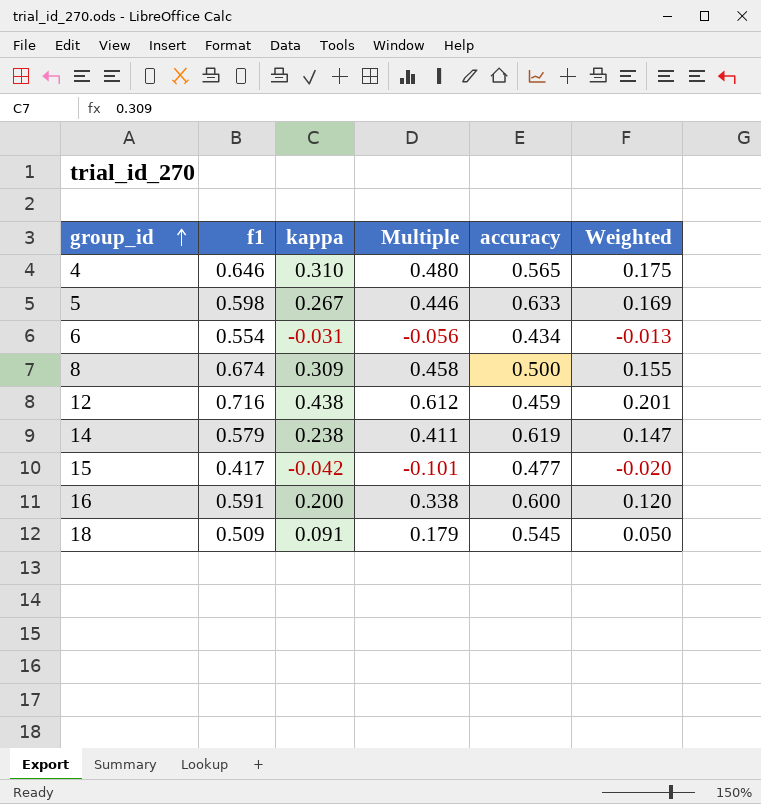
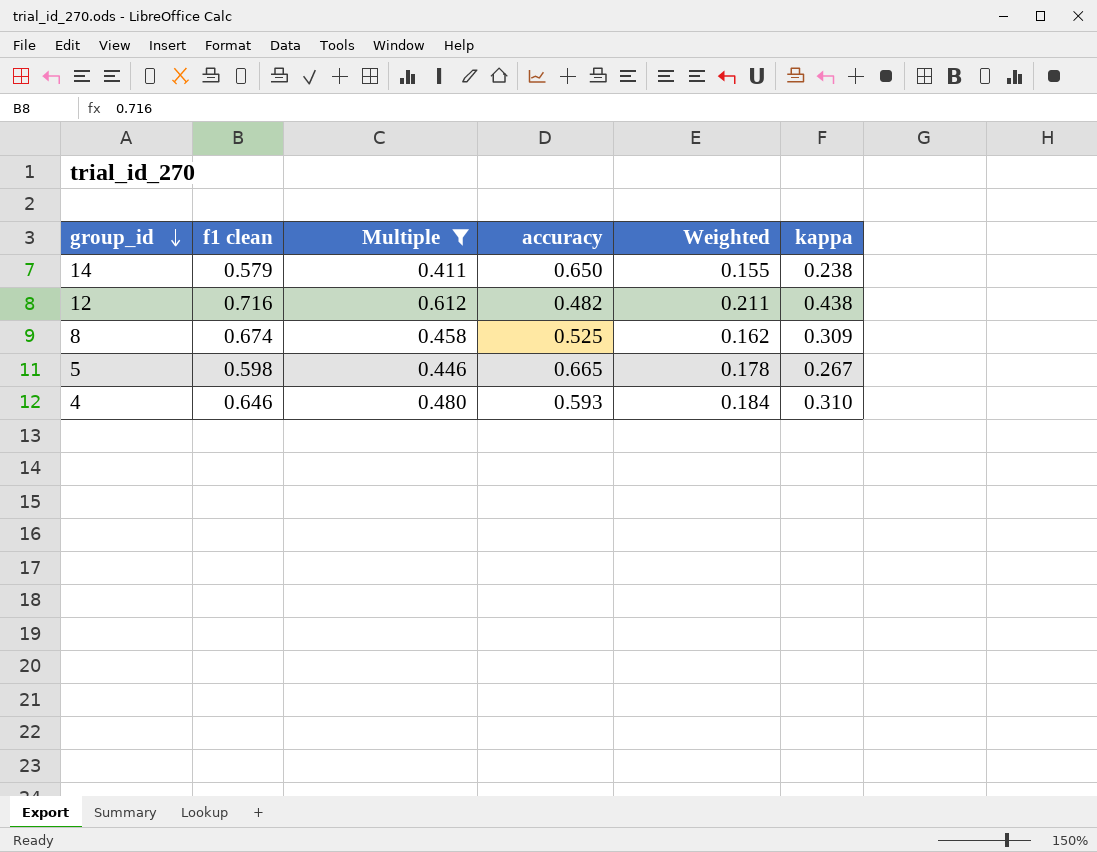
filter: none -> Multiple >= 0.411
row order: group_id ascending -> group_id descending
column name: f1 -> f1 clean
column kappa | position: 3 -> 6
14 | accuracy: 0.619 -> 0.650
14 | Weighted: 0.147 -> 0.155
12 | accuracy: 0.459 -> 0.482
12 | Weighted: 0.201 -> 0.211
8 | accuracy: 0.500 -> 0.525
8 | Weighted: 0.155 -> 0.162
5 | accuracy: 0.633 -> 0.665
5 | Weighted: 0.169 -> 0.178
4 | accuracy: 0.565 -> 0.593
4 | Weighted: 0.175 -> 0.184

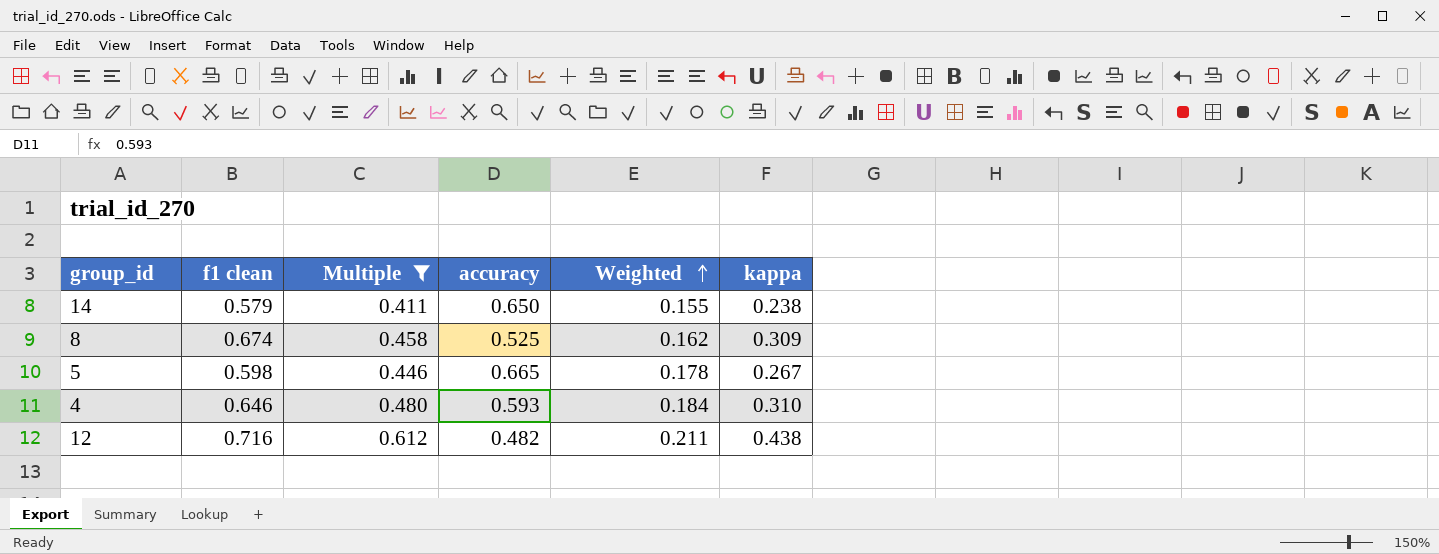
row order: group_id descending -> Weighted ascending

